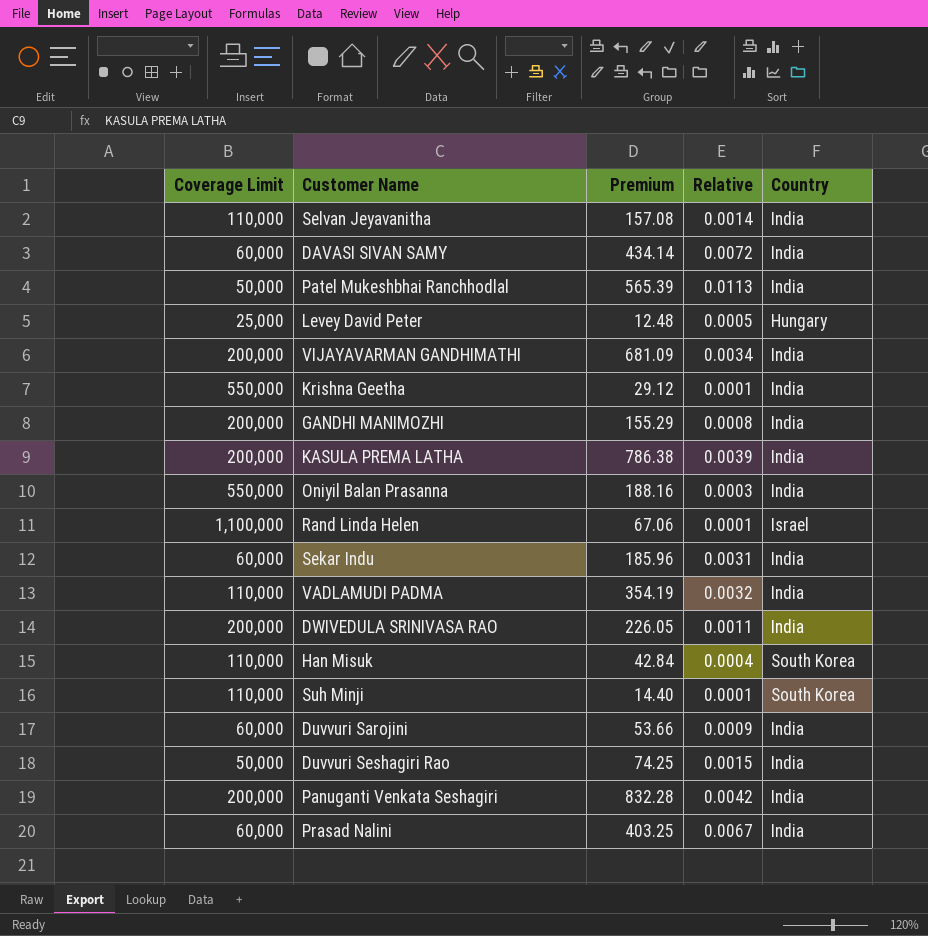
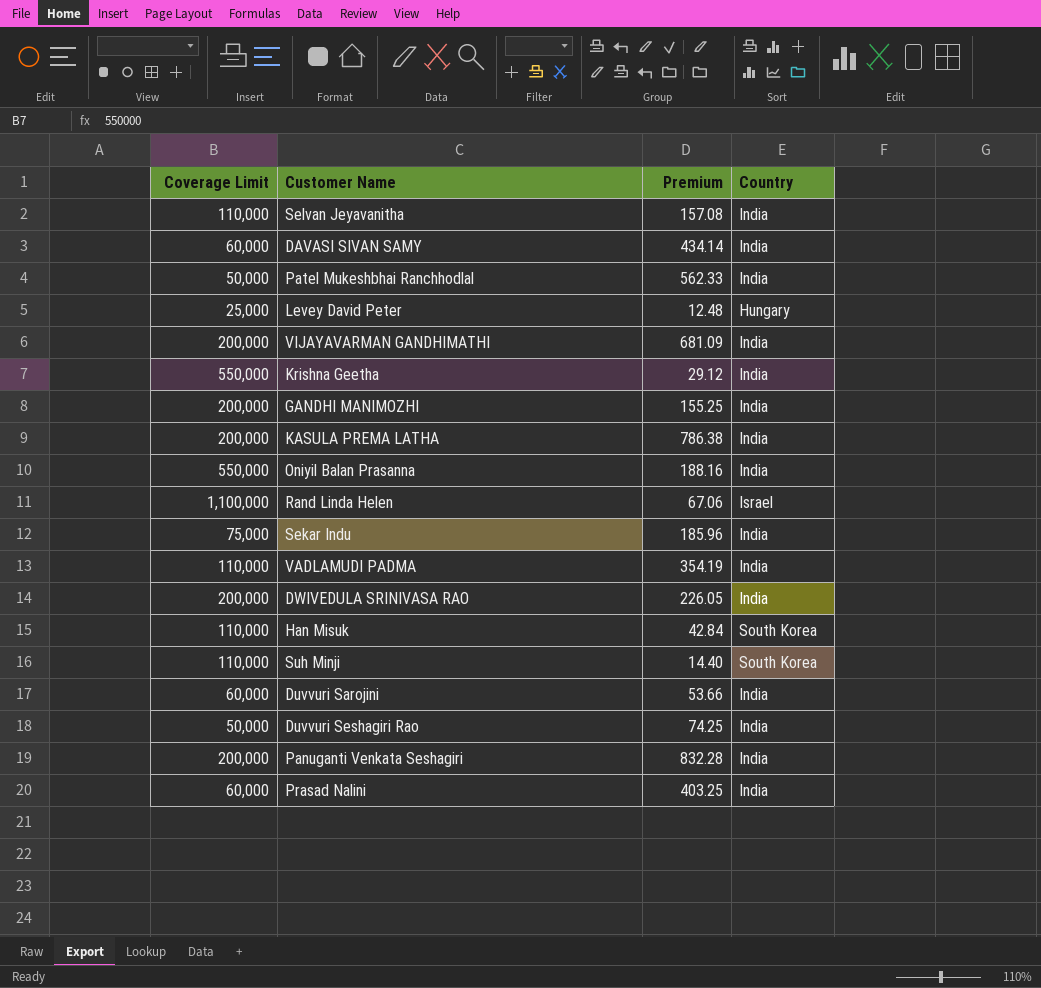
column Relative | formula: [Premium] / [Coverage Limit] -> none
Patel Mukeshbhai Ranchhodlal | Premium: 565.39 -> 562.33
GANDHI MANIMOZHI | Premium: 155.29 -> 155.25
Sekar Indu | Coverage Limit: 60,000 -> 75,000

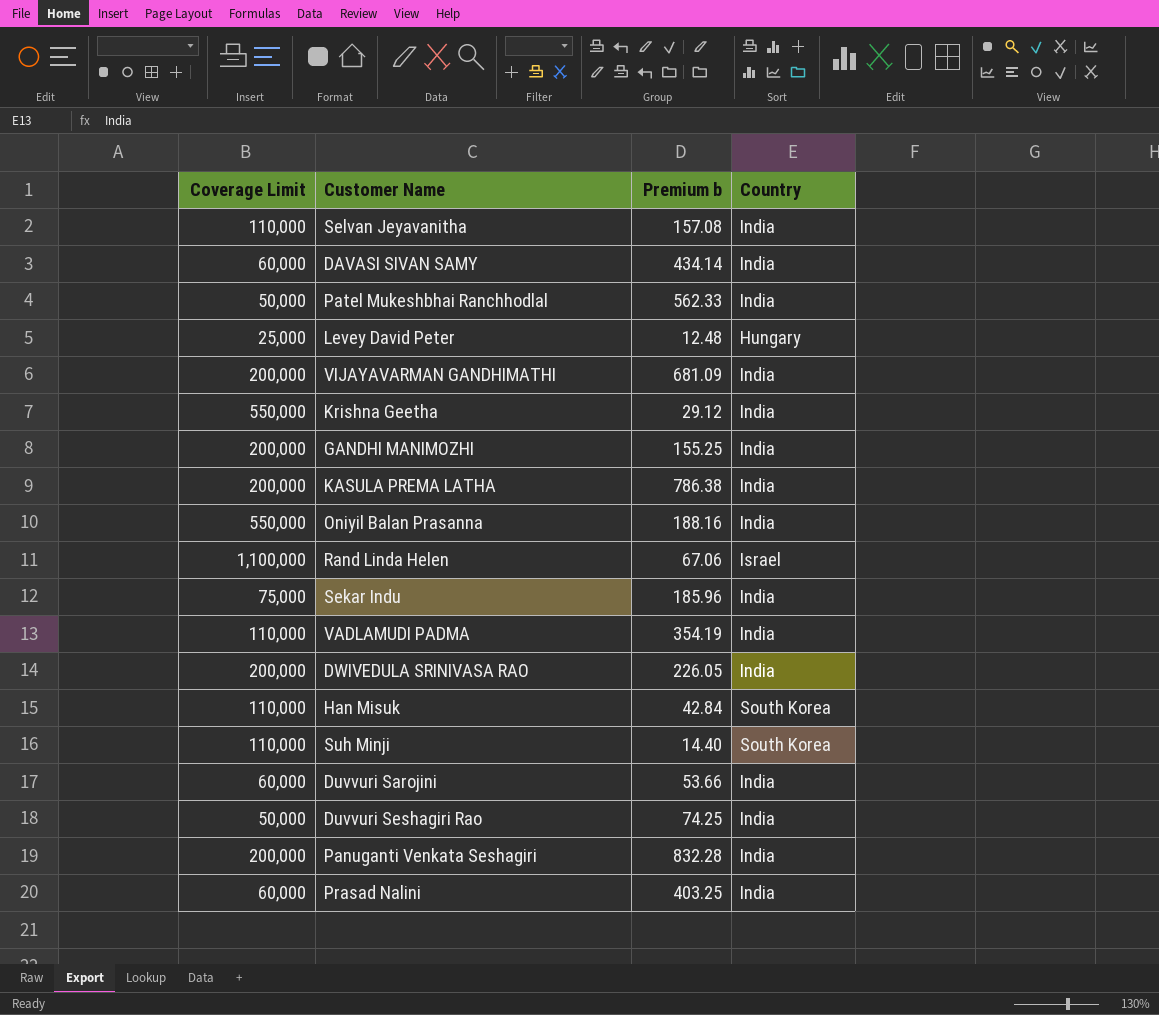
column name: Premium -> Premium b

